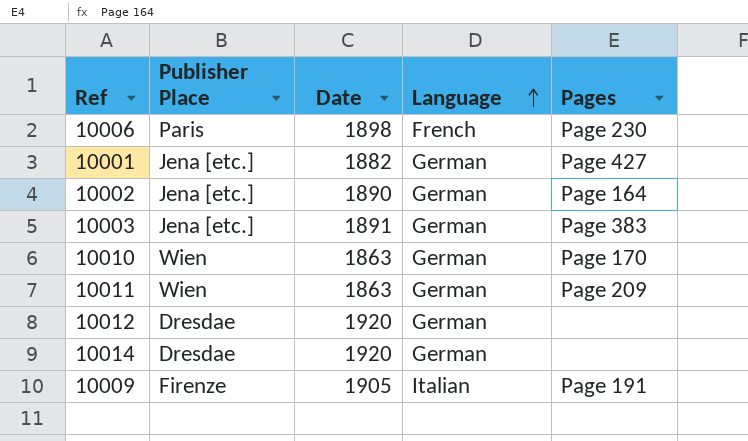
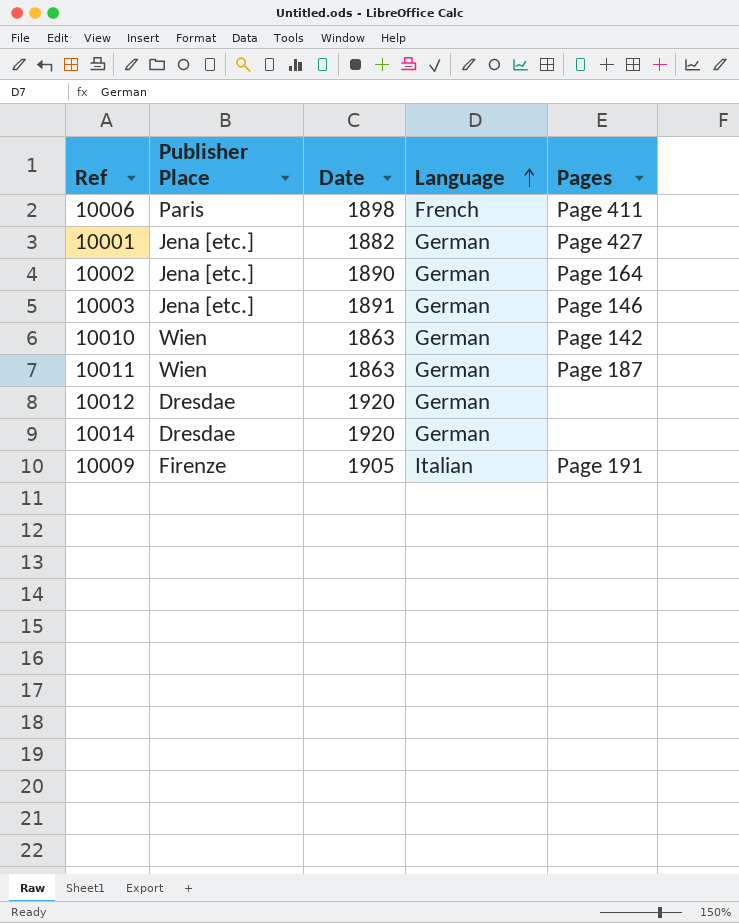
10006 | Pages: Page 230 -> Page 411
10003 | Pages: Page 383 -> Page 146
10010 | Pages: Page 170 -> Page 142
10011 | Pages: Page 209 -> Page 187

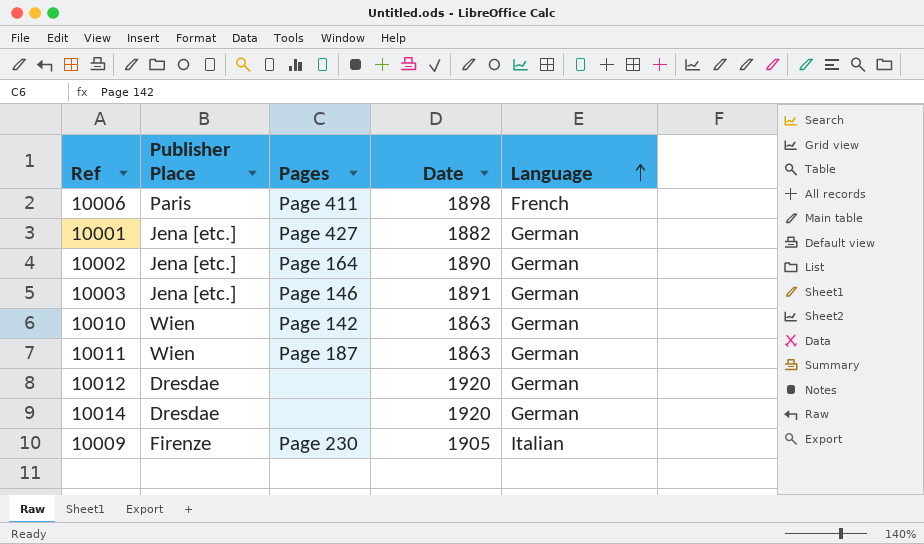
column Pages | position: 5 -> 3
10009 | Pages: Page 191 -> Page 230

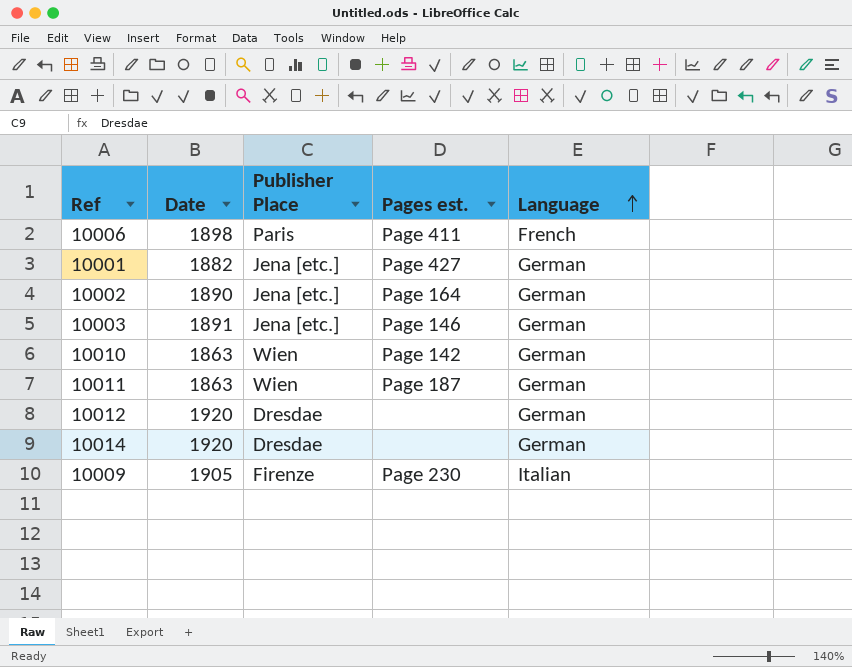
column Date | position: 4 -> 2
column name: Pages -> Pages est.

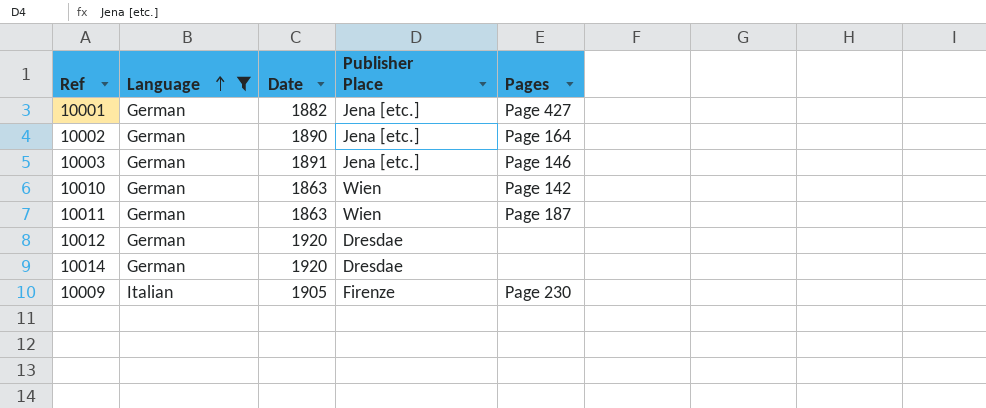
filter: none -> Language != French
column Language | position: 5 -> 2
column name: Pages est. -> Pages

